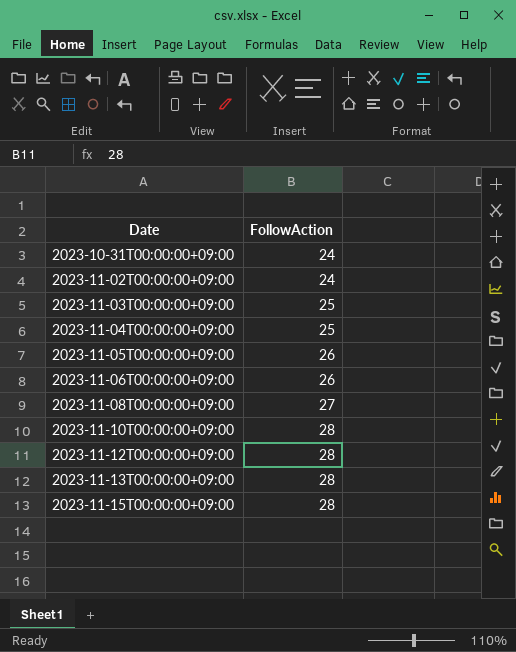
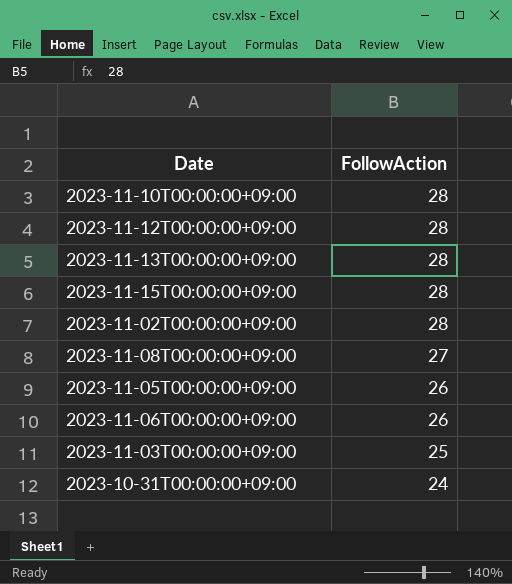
row order: Date ascending -> FollowAction descending
row 2023-11-04T00:00:00+09:00: 25 -> none
2023-11-02T00:00:00+09:00 | FollowAction: 24 -> 28

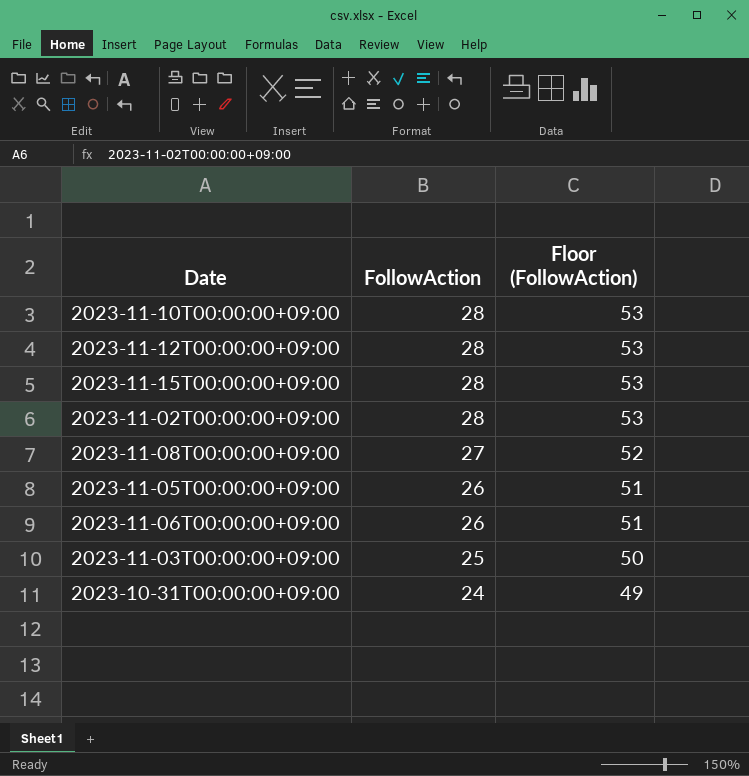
column Floor (FollowAction) | formula: none -> [FollowAction] + 25
row 2023-11-13T00:00:00+09:00: 28 -> none

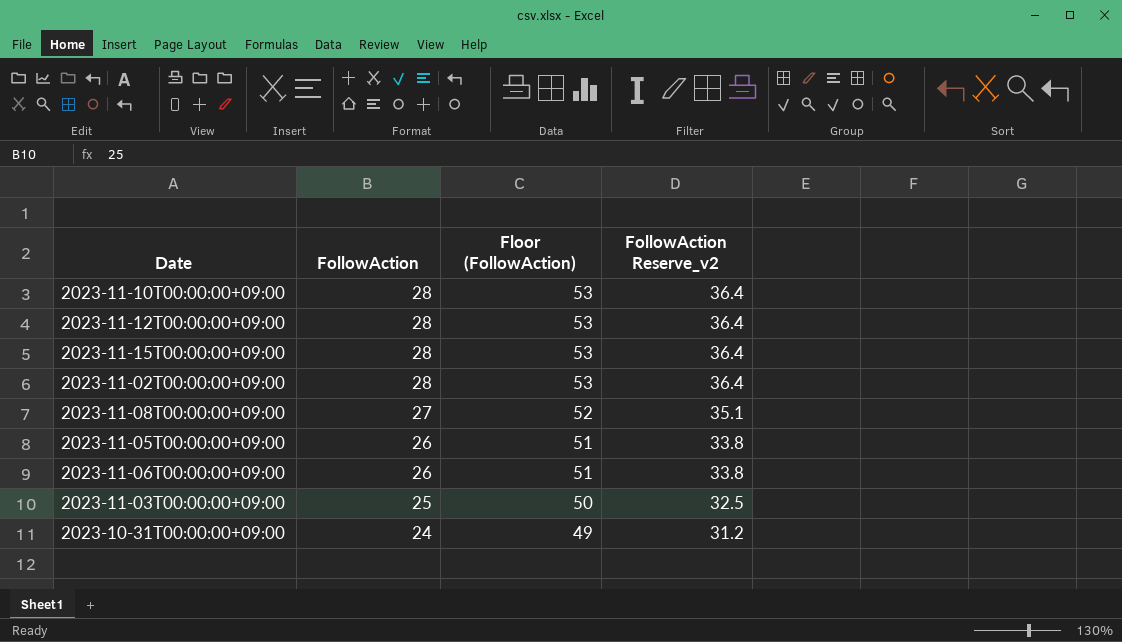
column FollowAction Reserve_v2 | formula: none -> [FollowAction] * 1.3

